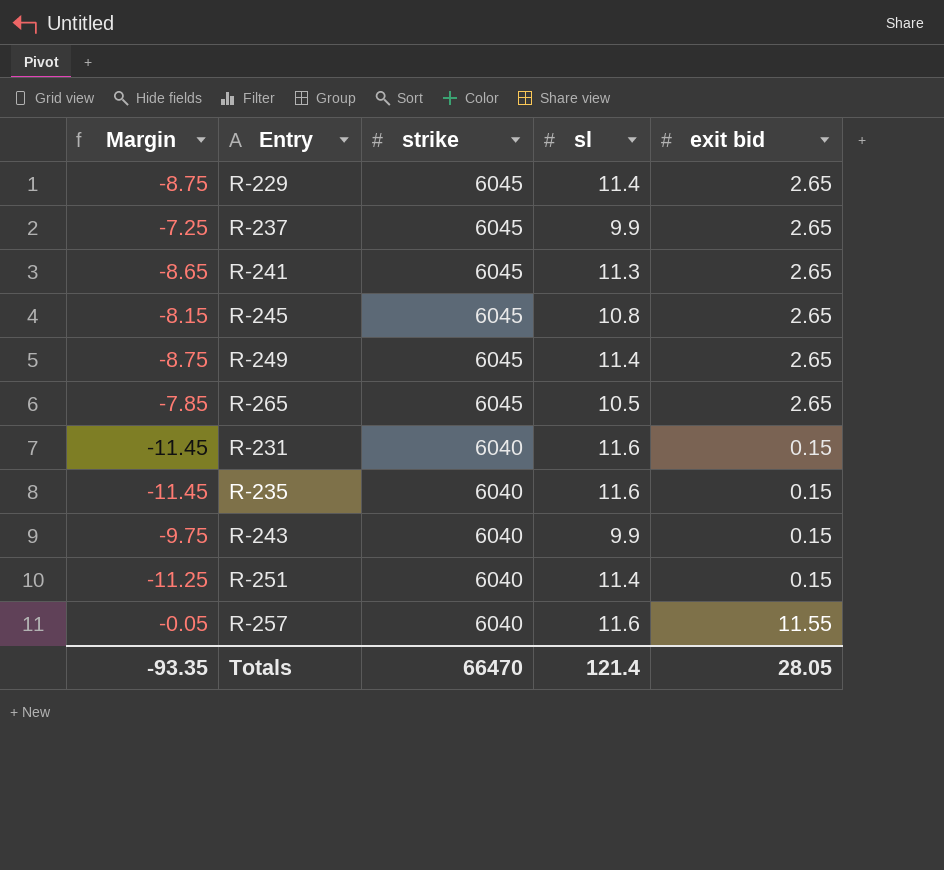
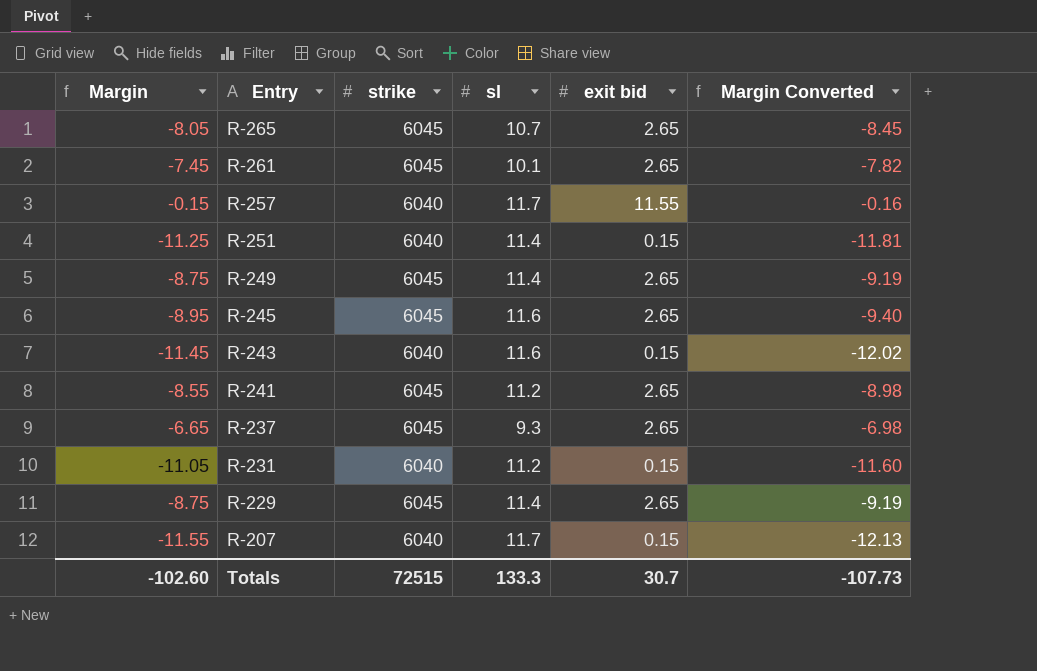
row order: strike descending -> Entry descending
column Margin Converted | formula: none -> [Margin] * 1.05
row R-235: -11.45 | 6040 | 11.6 | 0.15 -> none
R-265 | Margin: -7.85 -> -8.05
R-265 | sl: 10.5 -> 10.7
row R-261: none -> -7.45 | 6045 | 10.1 | 2.65 | -7.82
R-257 | Margin: -0.05 -> -0.15
R-257 | sl: 11.6 -> 11.7
R-245 | Margin: -8.15 -> -8.95
R-245 | sl: 10.8 -> 11.6
R-243 | Margin: -9.75 -> -11.45
R-243 | sl: 9.9 -> 11.6
R-241 | Margin: -8.65 -> -8.55
R-241 | sl: 11.3 -> 11.2
R-237 | Margin: -7.25 -> -6.65
R-237 | sl: 9.9 -> 9.3
R-231 | Margin: -11.45 -> -11.05
R-231 | sl: 11.6 -> 11.2
row R-207: none -> -11.55 | 6040 | 11.7 | 0.15 | -12.13
Totals | Margin: -93.35 -> -102.60
Totals | strike: 66470 -> 72515
Totals | sl: 121.4 -> 133.3
Totals | exit bid: 28.05 -> 30.7

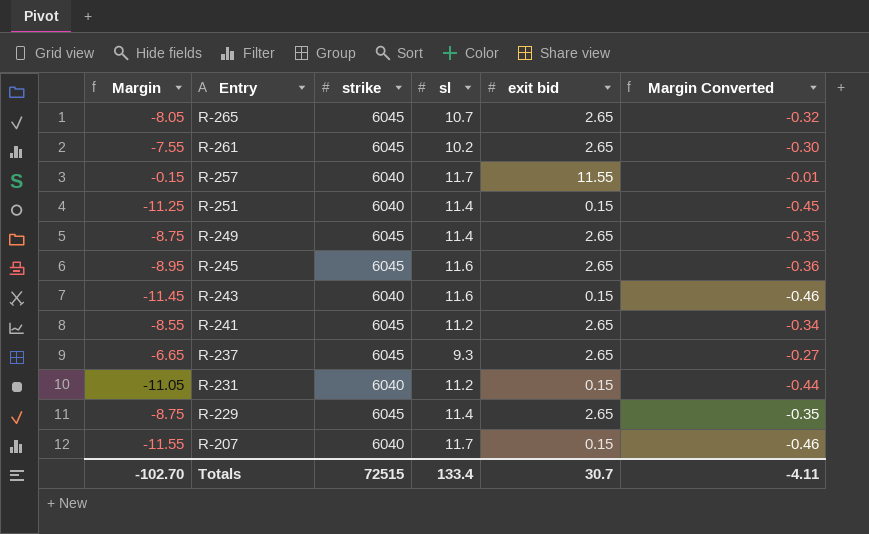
column Margin Converted | formula: [Margin] * 1.05 -> [Margin] * 0.04
R-261 | Margin: -7.45 -> -7.55
R-261 | sl: 10.1 -> 10.2
Totals | Margin: -102.60 -> -102.70
Totals | sl: 133.3 -> 133.4
Totals | Margin Converted: -107.73 -> -4.11

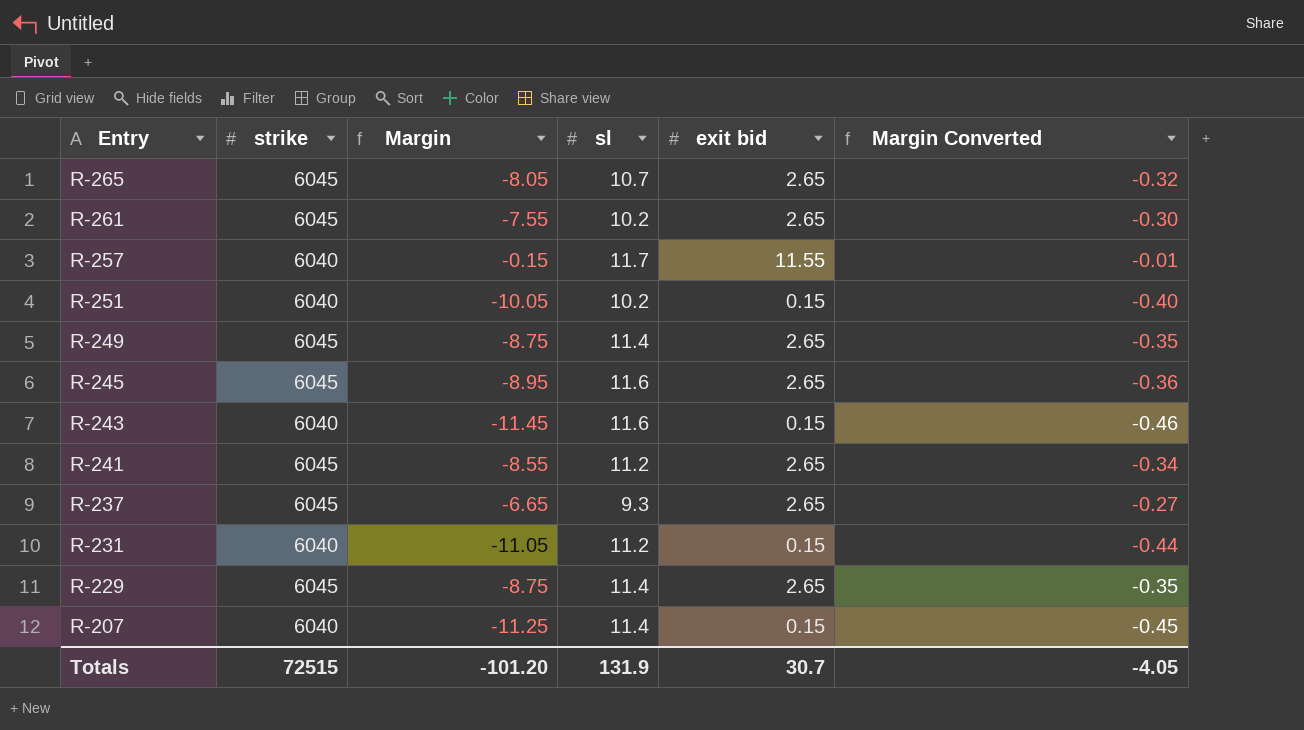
column Margin | position: 1 -> 3
R-251 | Margin: -11.25 -> -10.05
R-251 | sl: 11.4 -> 10.2
R-251 | Margin Converted: -0.45 -> -0.40
R-207 | Margin: -11.55 -> -11.25
R-207 | sl: 11.7 -> 11.4
R-207 | Margin Converted: -0.46 -> -0.45
Totals | Margin: -102.70 -> -101.20
Totals | sl: 133.4 -> 131.9
Totals | Margin Converted: -4.11 -> -4.05

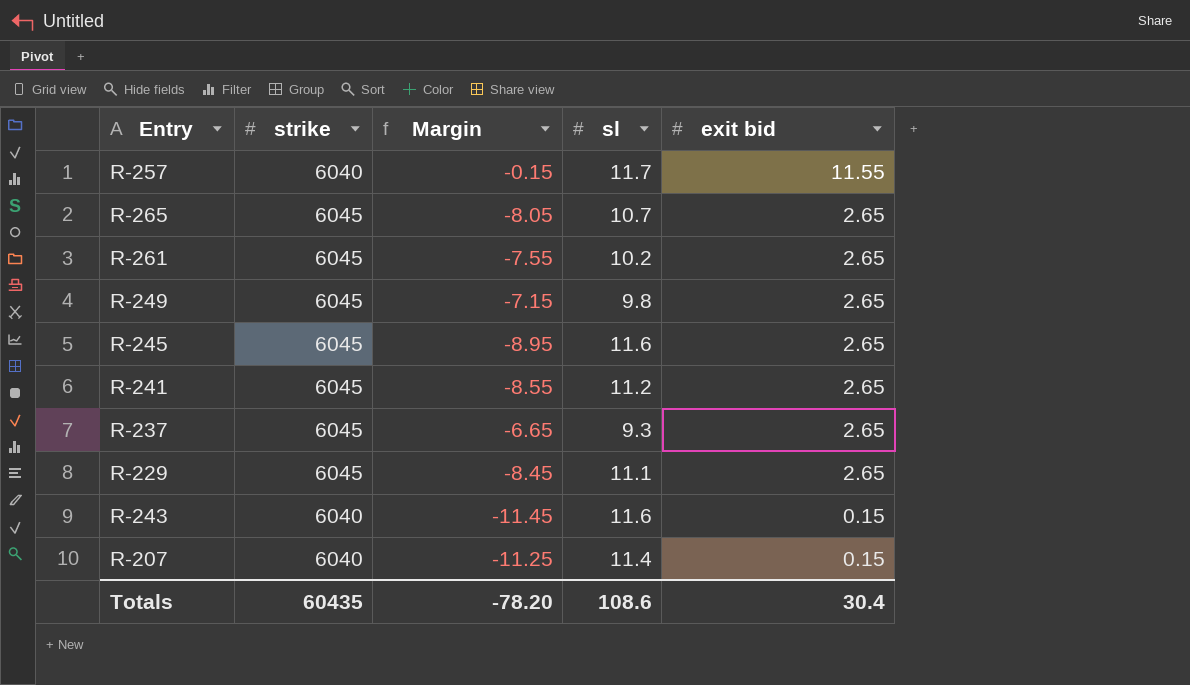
row order: Entry descending -> exit bid descending
column Margin Converted | formula: [Margin] * 0.04 -> none
row R-251: 6040 | -10.05 | 10.2 | 0.15 | -0.40 -> none
row R-231: 6040 | -11.05 | 11.2 | 0.15 | -0.44 -> none
R-249 | Margin: -8.75 -> -7.15
R-249 | sl: 11.4 -> 9.8
R-229 | Margin: -8.75 -> -8.45
R-229 | sl: 11.4 -> 11.1
Totals | strike: 72515 -> 60435
Totals | Margin: -101.20 -> -78.20
Totals | sl: 131.9 -> 108.6
Totals | exit bid: 30.7 -> 30.4

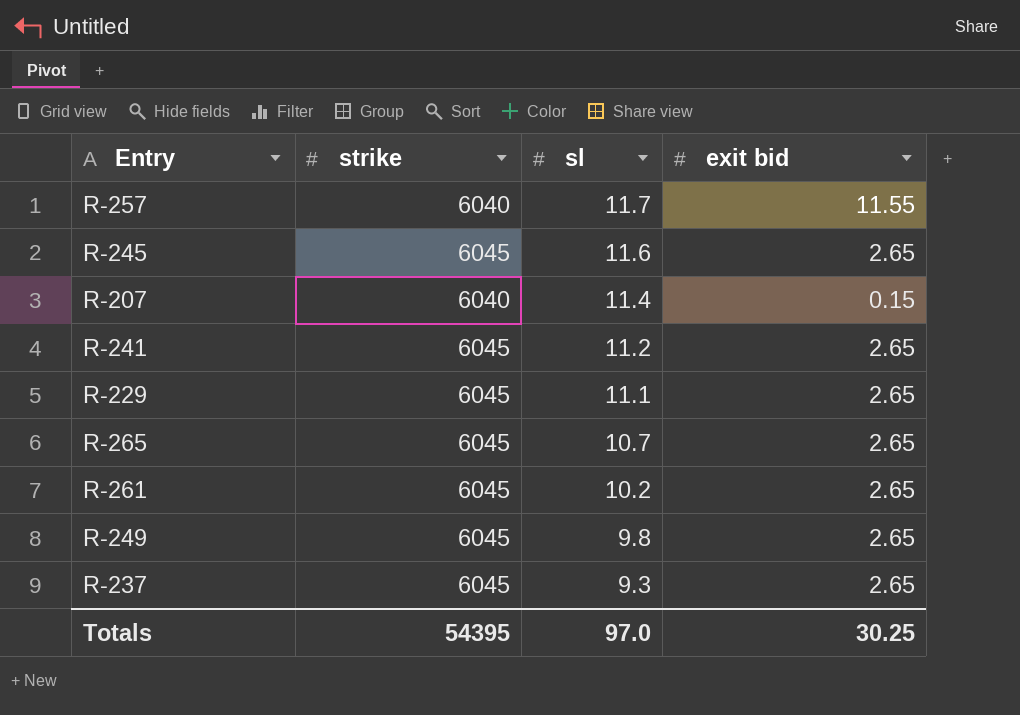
row order: exit bid descending -> sl descending
column Margin | formula: [exit bid] - [sl] -> none
row R-243: 6040 | -11.45 | 11.6 | 0.15 -> none
Totals | strike: 60435 -> 54395
Totals | sl: 108.6 -> 97.0
Totals | exit bid: 30.4 -> 30.25

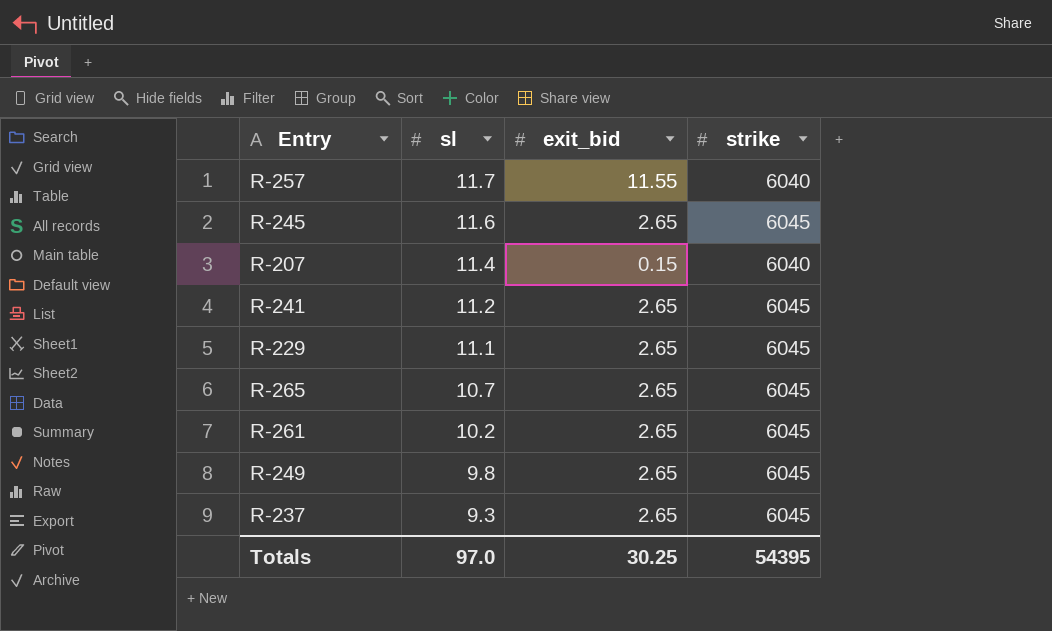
column name: exit bid -> exit_bid
column strike | position: 2 -> 4

